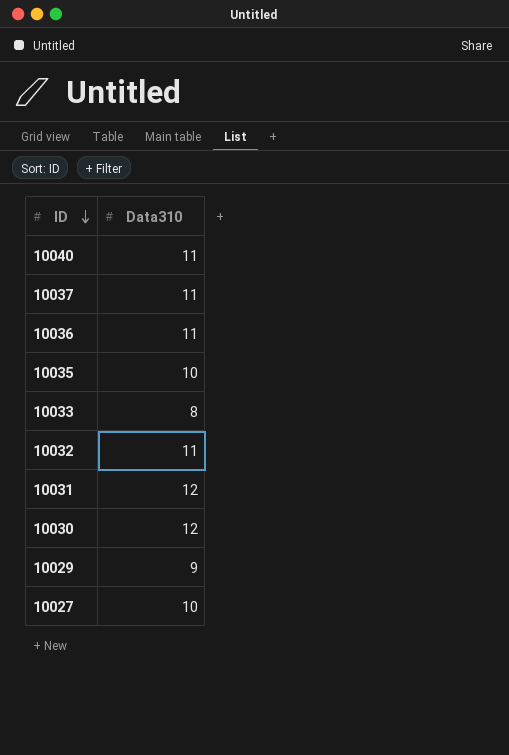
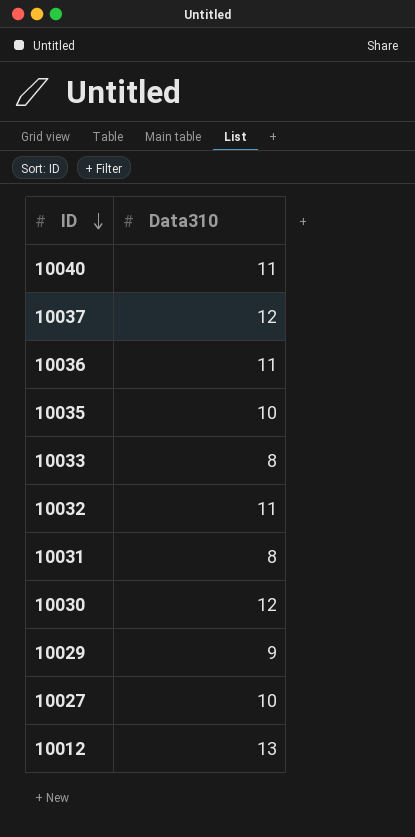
10037 | Data310: 11 -> 12
10031 | Data310: 12 -> 8
row 10012: none -> 13

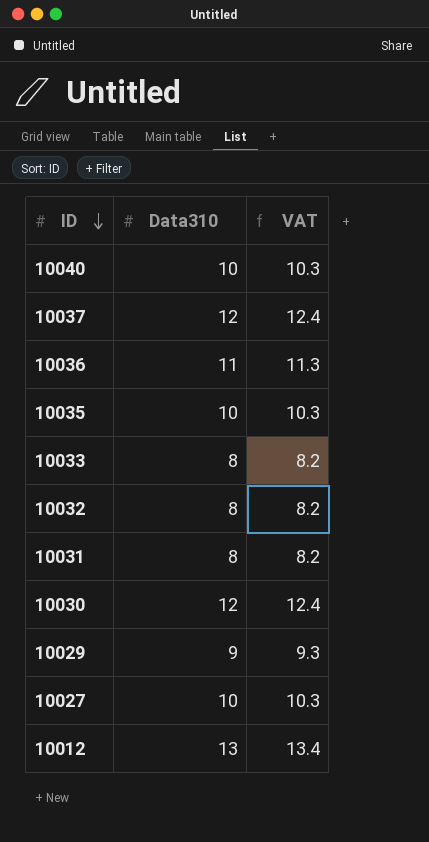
column VAT | formula: none -> [Data310] * 1.03
10040 | Data310: 11 -> 10
10032 | Data310: 11 -> 8

